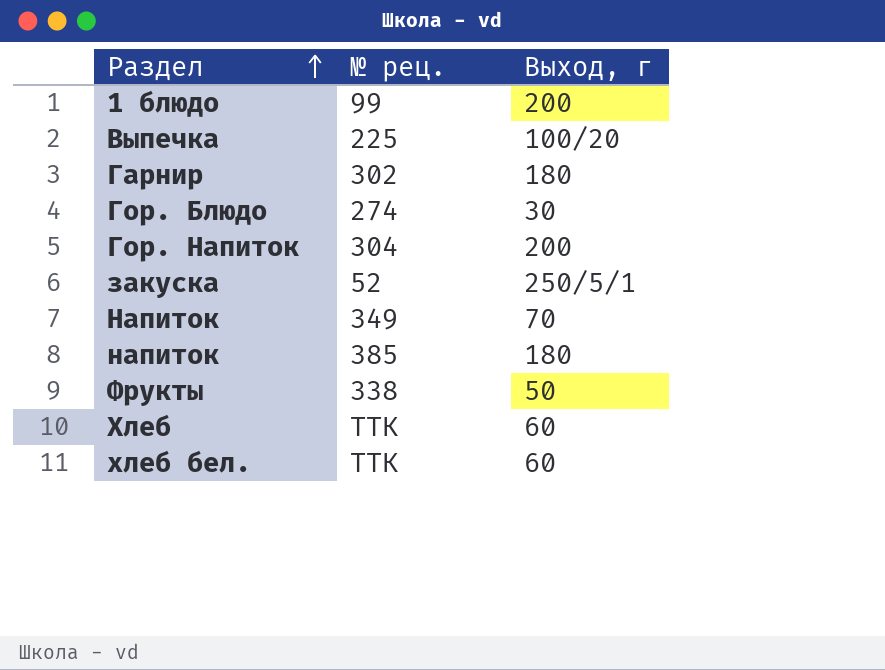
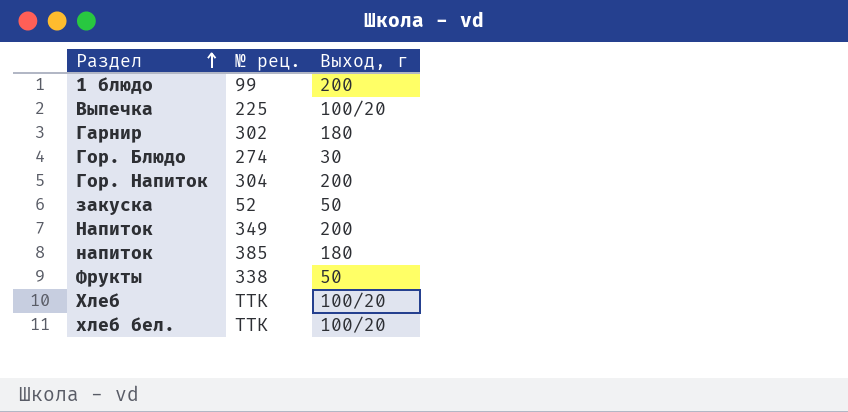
закуска | Выход, г: 250/5/1 -> 50
Напиток | Выход, г: 70 -> 200
Хлеб | Выход, г: 60 -> 100/20
хлеб бел. | Выход, г: 60 -> 100/20

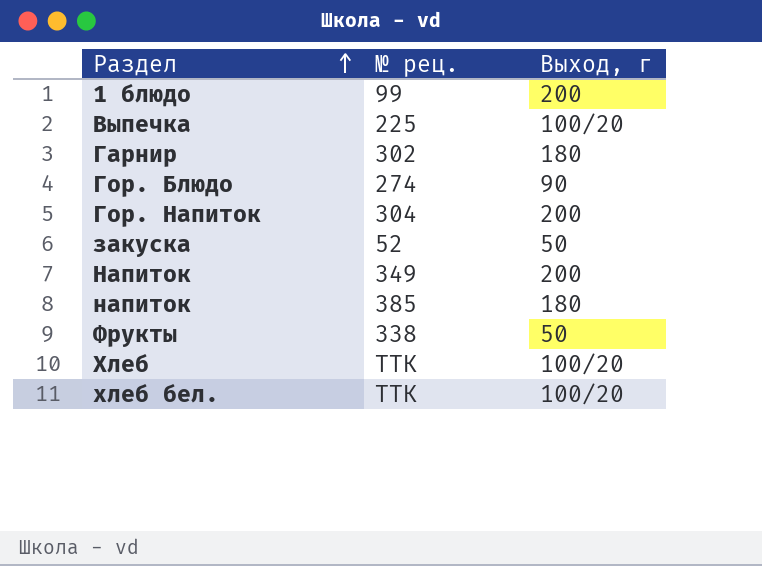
Гор. Блюдо | Выход, г: 30 -> 90

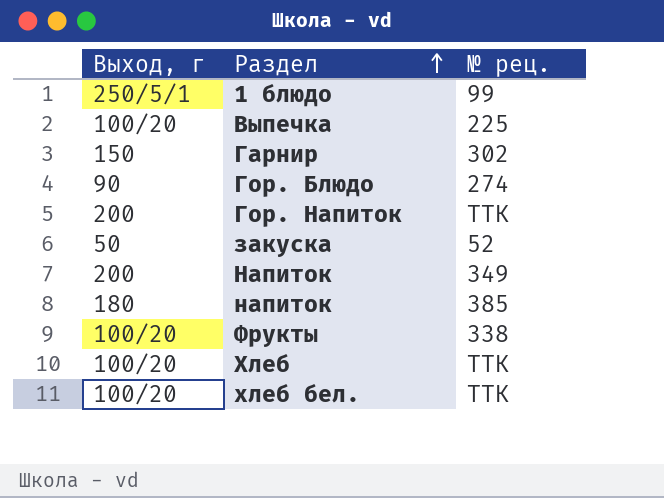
column Выход, г | position: 3 -> 1
1 блюдо | Выход, г: 200 -> 250/5/1
Гарнир | Выход, г: 180 -> 150
Гор. Напиток | № рец.: 304 -> ТТК
Фрукты | Выход, г: 50 -> 100/20

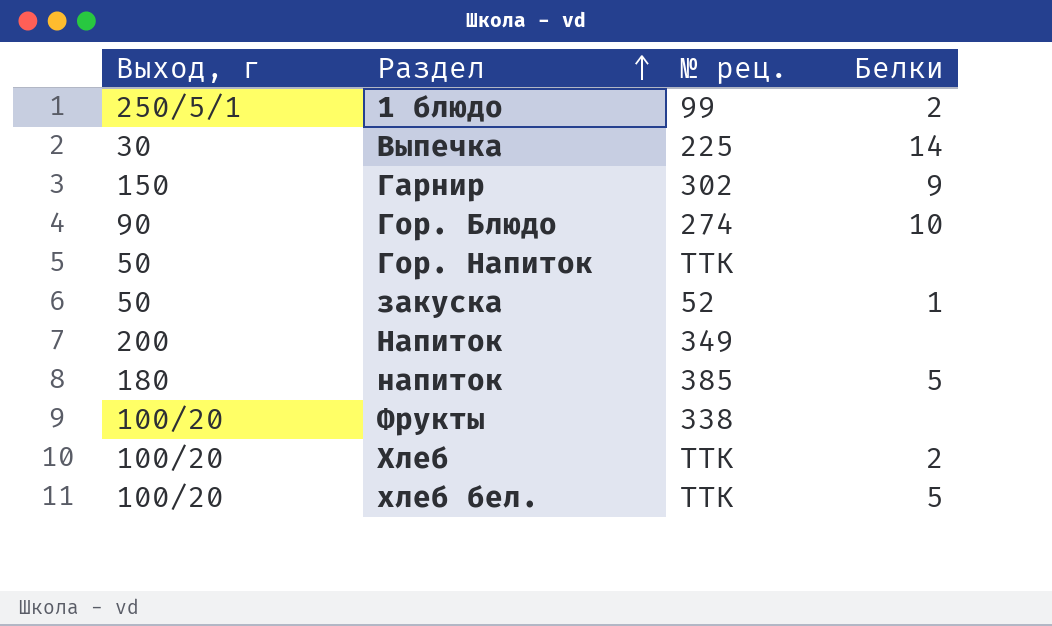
column Белки | position: none -> 4
Выпечка | Выход, г: 100/20 -> 30
Гор. Напиток | Выход, г: 200 -> 50

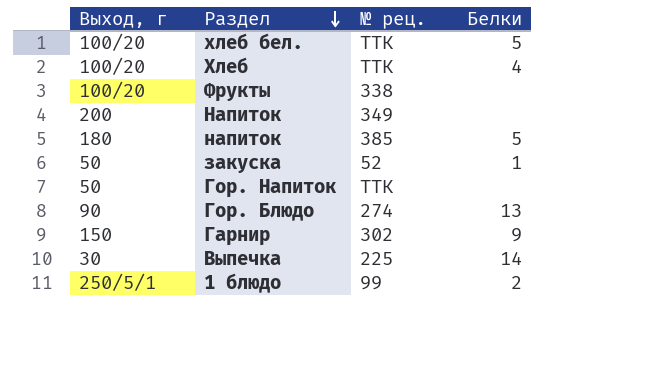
row order: Раздел ascending -> Раздел descending
Хлеб | Белки: 2 -> 4
Гор. Блюдо | Белки: 10 -> 13

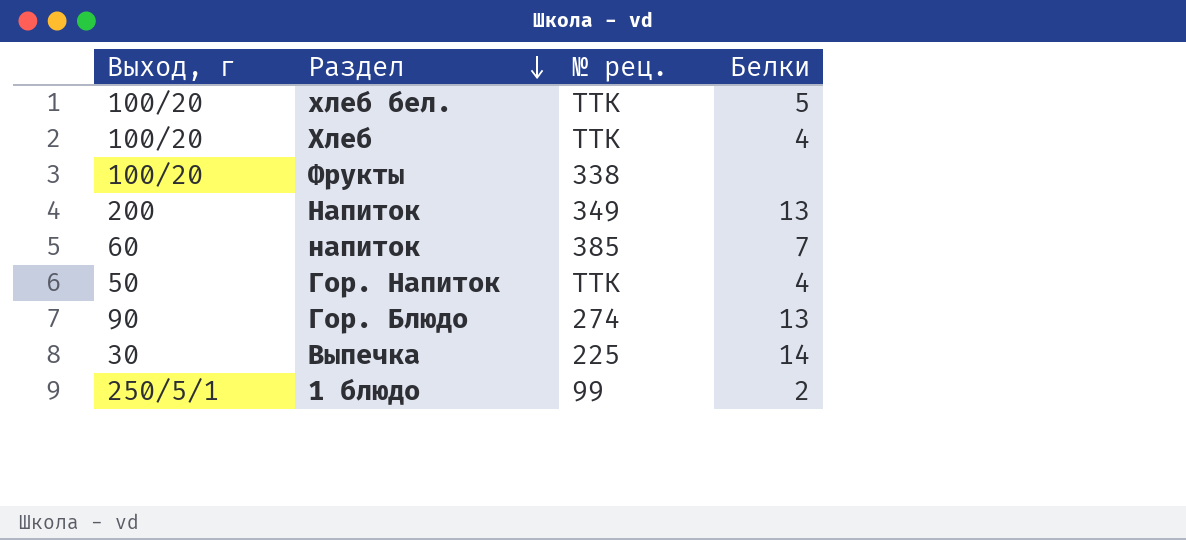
row закуска: 50 | 52 | 1 -> none
row Гарнир: 150 | 302 | 9 -> none
Напиток | Белки: none -> 13
напиток | Выход, г: 180 -> 60
напиток | Белки: 5 -> 7
Гор. Напиток | Белки: none -> 4

